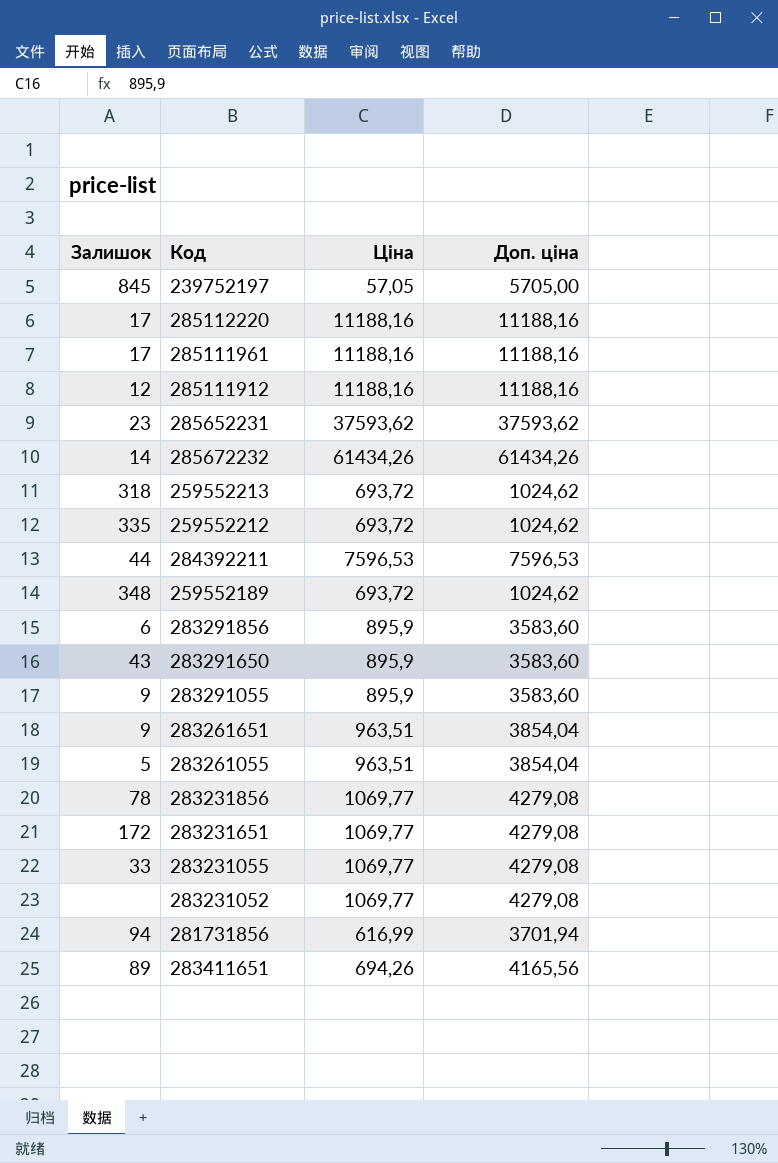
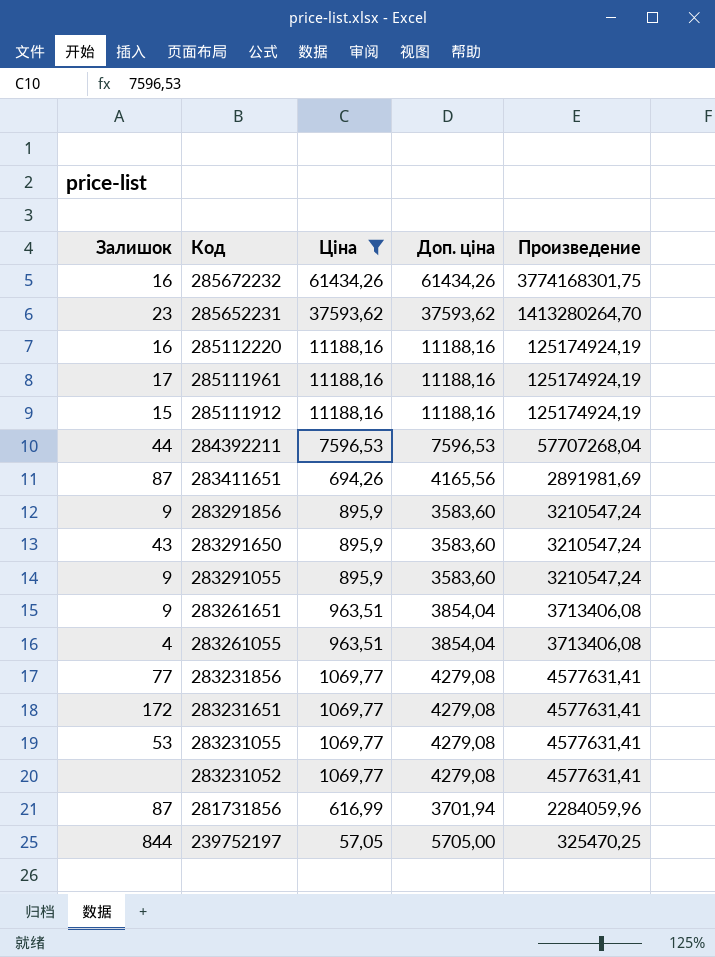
filter: none -> Ціна != 693,72
row order: none -> Код descending
column Произведение | formula: none -> [Ціна] * [Доп. ціна]
285672232 | Залишок: 14 -> 16
285112220 | Залишок: 17 -> 16
285111912 | Залишок: 12 -> 15
283411651 | Залишок: 89 -> 87
283291856 | Залишок: 6 -> 9
283261055 | Залишок: 5 -> 4
283231856 | Залишок: 78 -> 77
283231055 | Залишок: 33 -> 53
281731856 | Залишок: 94 -> 87
239752197 | Залишок: 845 -> 844

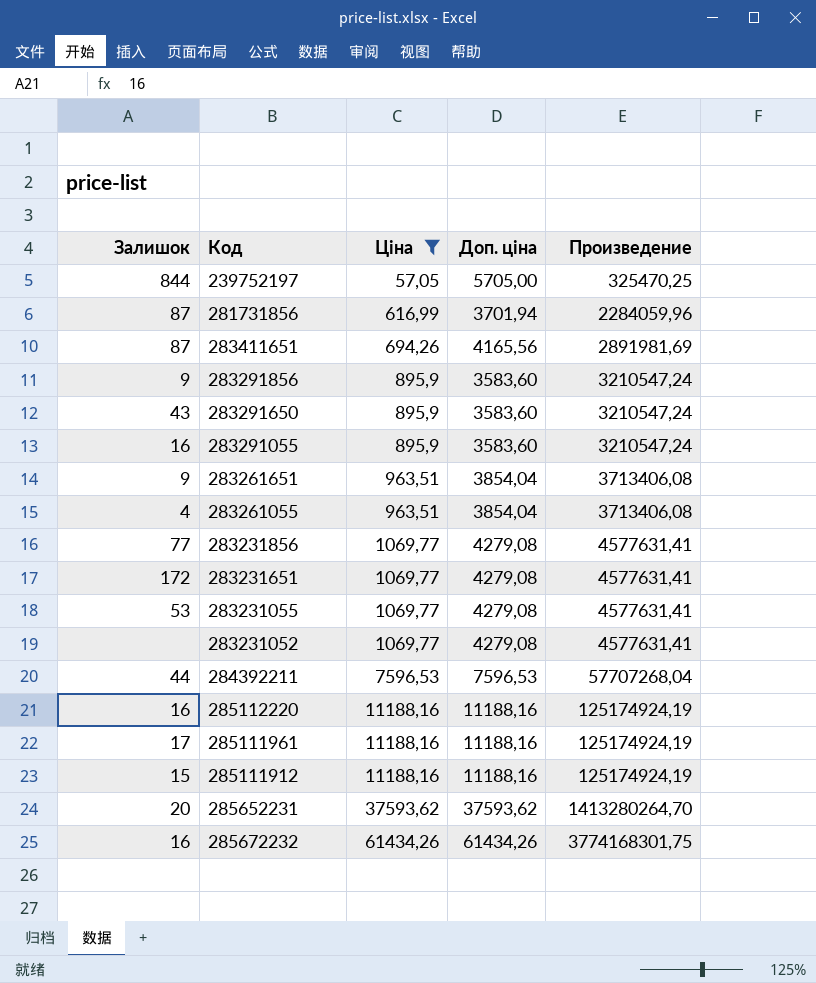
row order: Код descending -> Ціна ascending
283291055 | Залишок: 9 -> 16
285652231 | Залишок: 23 -> 20

